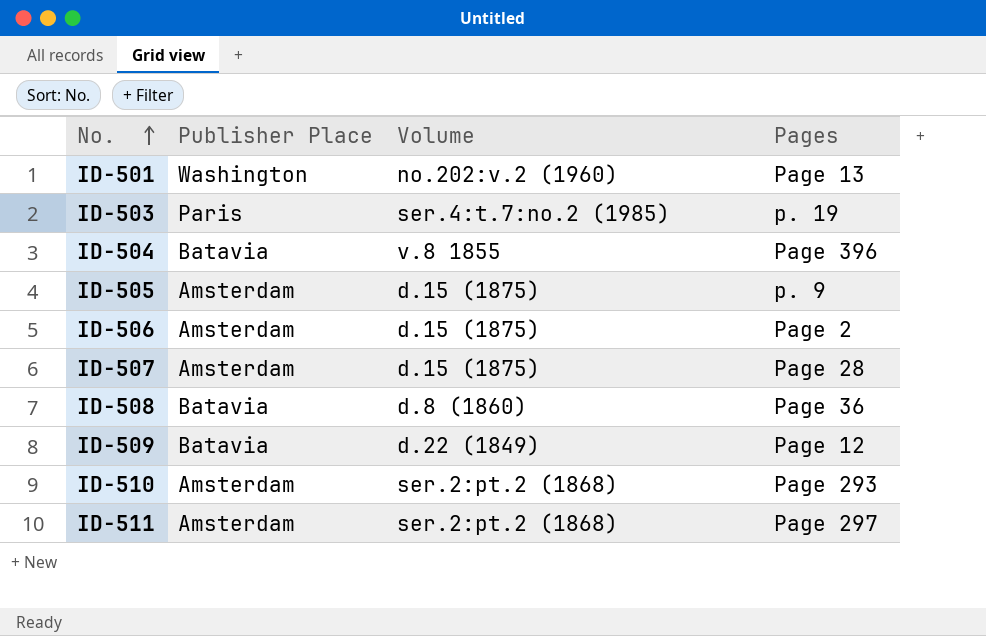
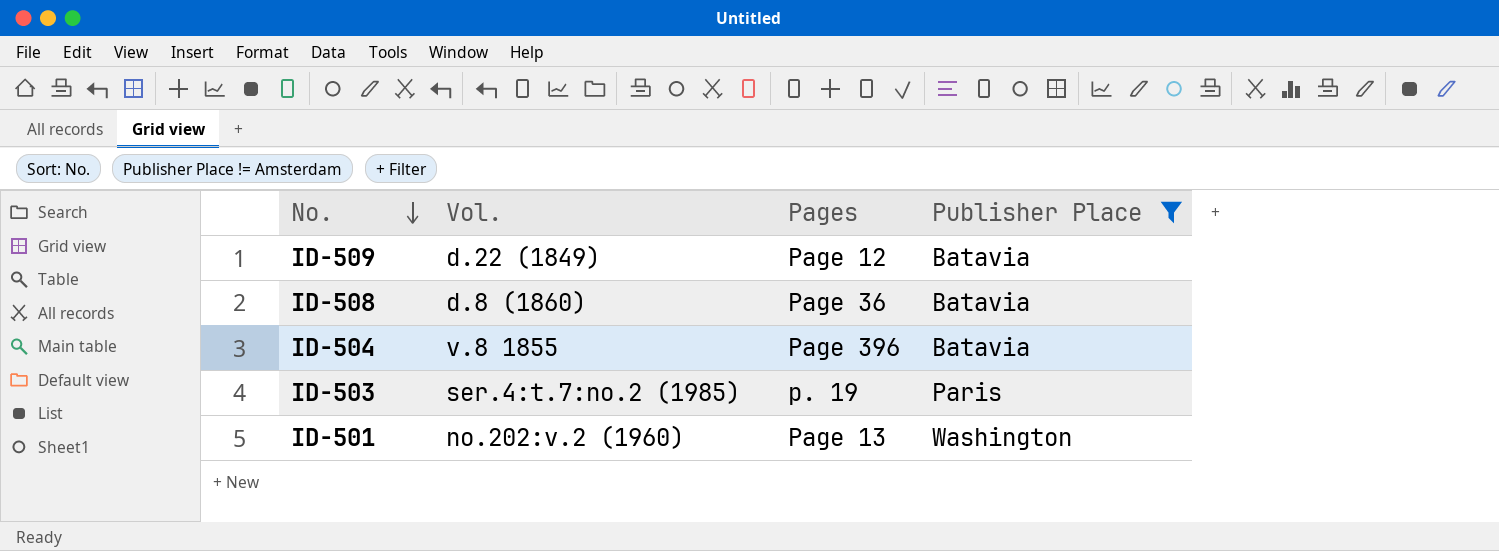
filter: none -> Publisher Place != Amsterdam
row order: No. ascending -> No. descending
column name: Volume -> Vol.
column Publisher Place | position: 2 -> 4

